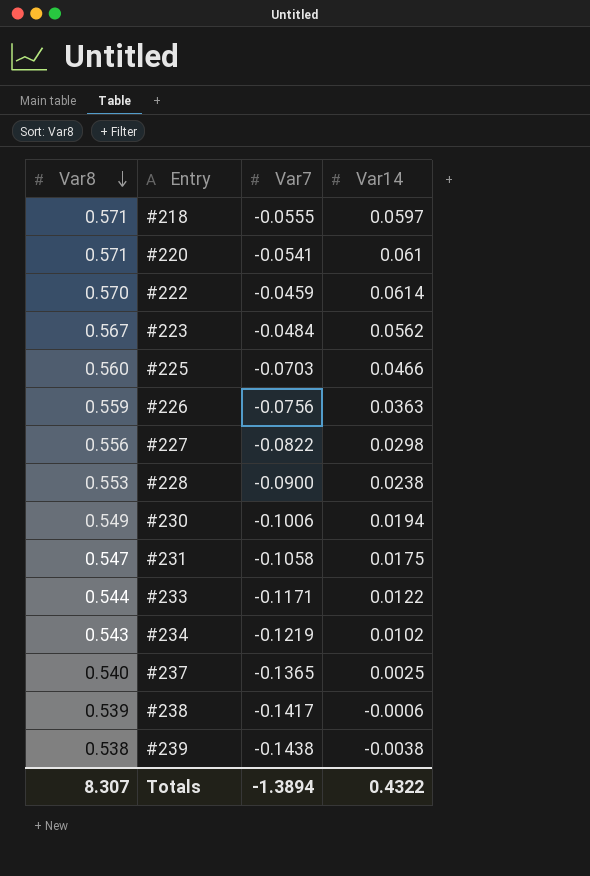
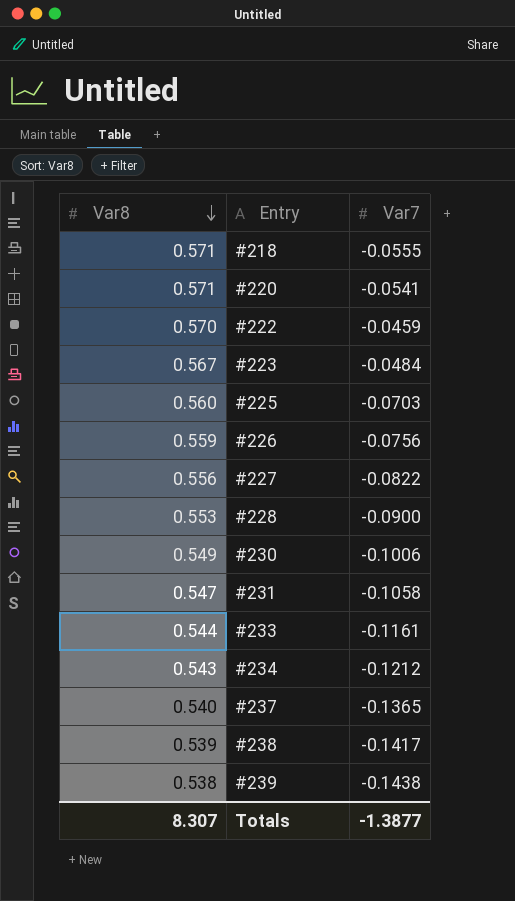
column Var14 | position: 4 -> none
#233 | Var7: -0.1171 -> -0.1161
#234 | Var7: -0.1219 -> -0.1212
Totals | Var7: -1.3894 -> -1.3877

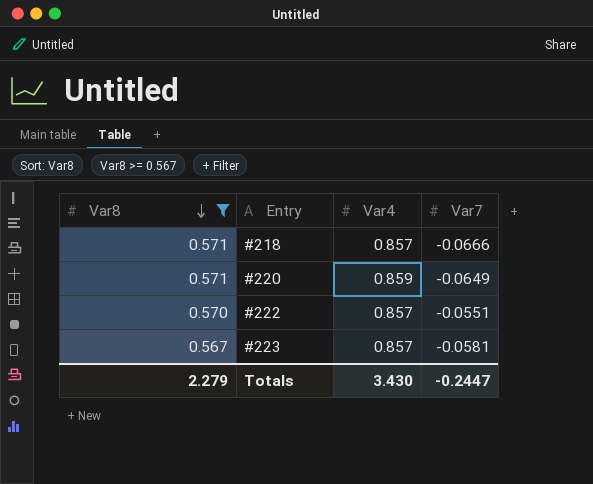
filter: none -> Var8 >= 0.567
column Var4 | position: none -> 3
#218 | Var7: -0.0555 -> -0.0666
#220 | Var7: -0.0541 -> -0.0649
#222 | Var7: -0.0459 -> -0.0551
#223 | Var7: -0.0484 -> -0.0581
Totals | Var8: 8.307 -> 2.279
Totals | Var7: -1.3877 -> -0.2447

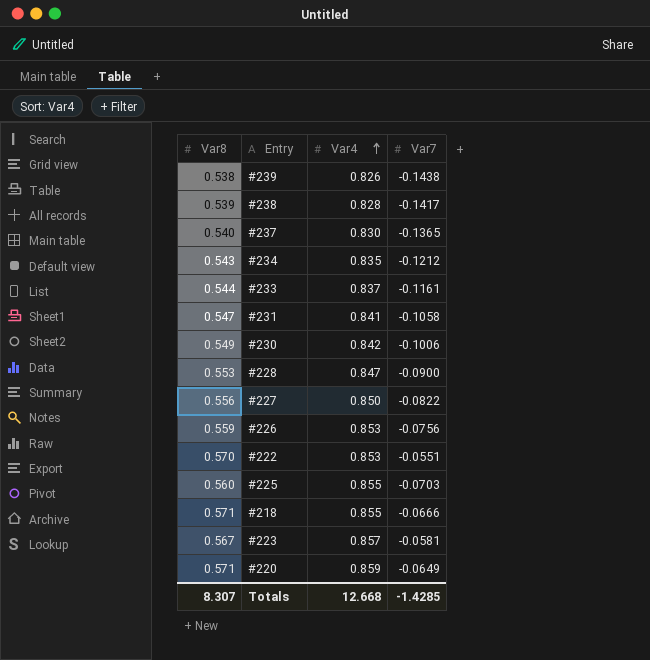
filter: Var8 >= 0.567 -> none
row order: Var8 descending -> Var4 ascending
#222 | Var4: 0.857 -> 0.853
#218 | Var4: 0.857 -> 0.855
Totals | Var8: 2.279 -> 8.307
Totals | Var4: 3.430 -> 12.668
Totals | Var7: -0.2447 -> -1.4285

